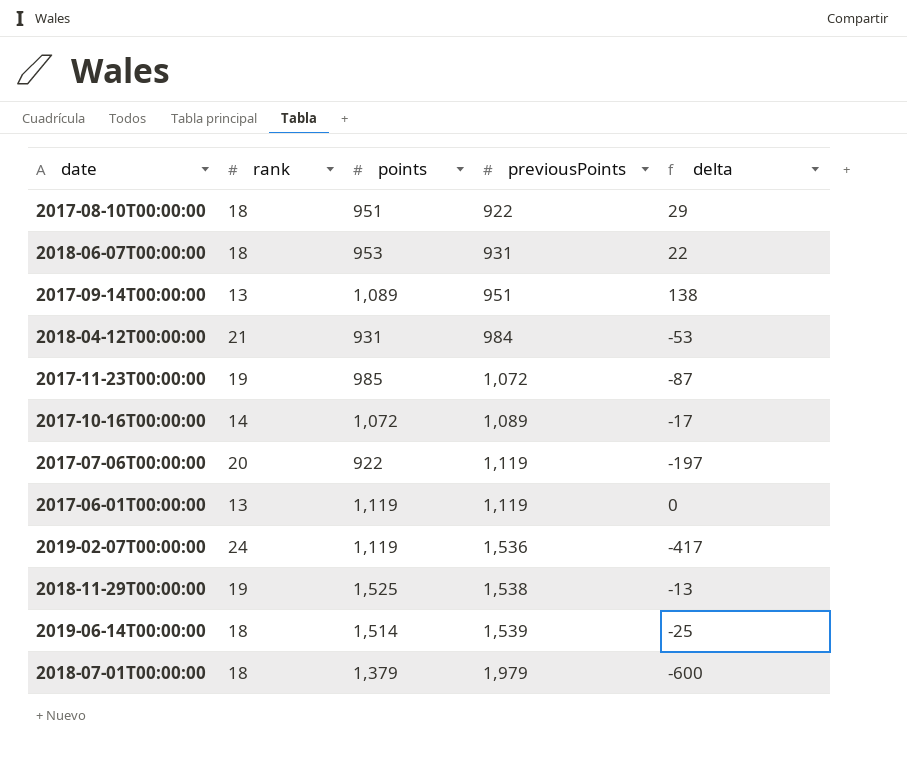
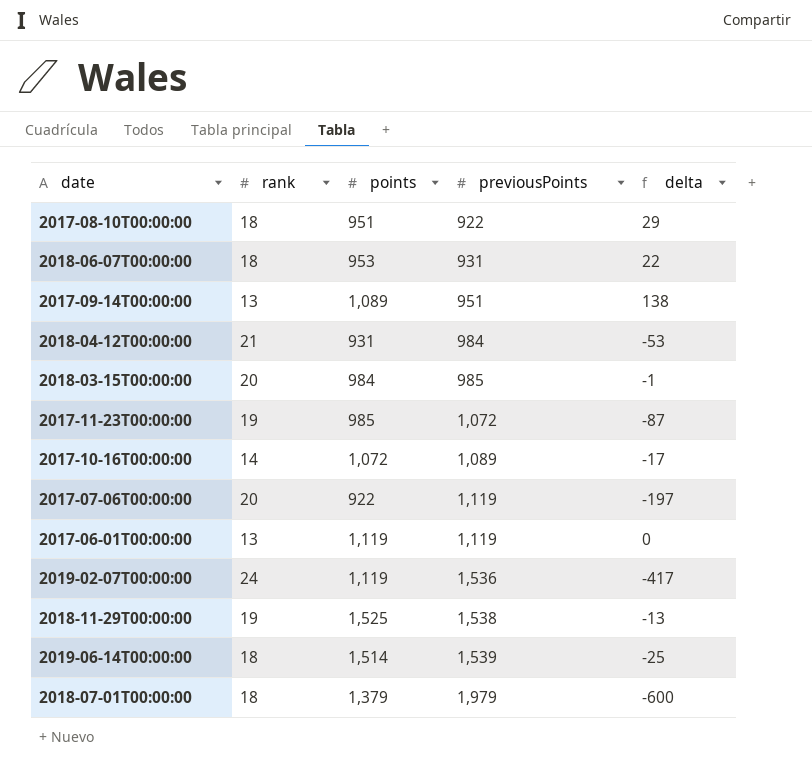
row 2018-03-15T00:00:00: none -> 20 | 984 | 985 | -1

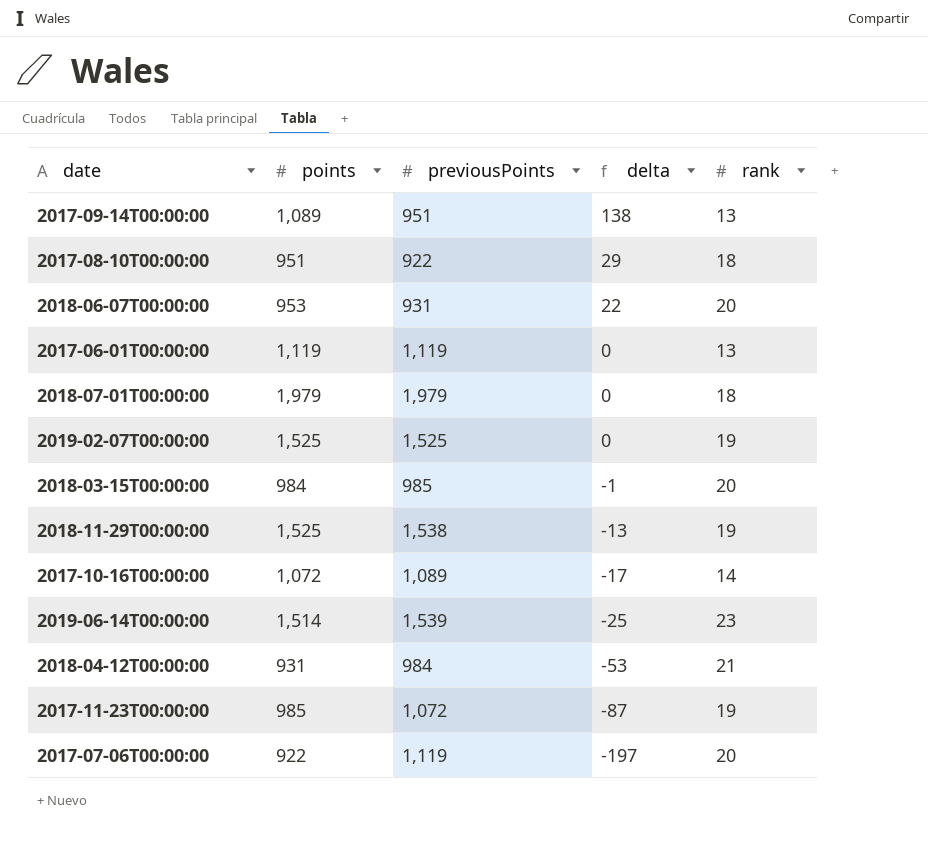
row order: previousPoints ascending -> delta descending
column rank | position: 2 -> 5
2018-06-07T00:00:00 | rank: 18 -> 20
2018-07-01T00:00:00 | points: 1,379 -> 1,979
2018-07-01T00:00:00 | delta: -600 -> 0
2019-02-07T00:00:00 | points: 1,119 -> 1,525
2019-02-07T00:00:00 | previousPoints: 1,536 -> 1,525
2019-02-07T00:00:00 | delta: -417 -> 0
2019-02-07T00:00:00 | rank: 24 -> 19
2019-06-14T00:00:00 | rank: 18 -> 23

